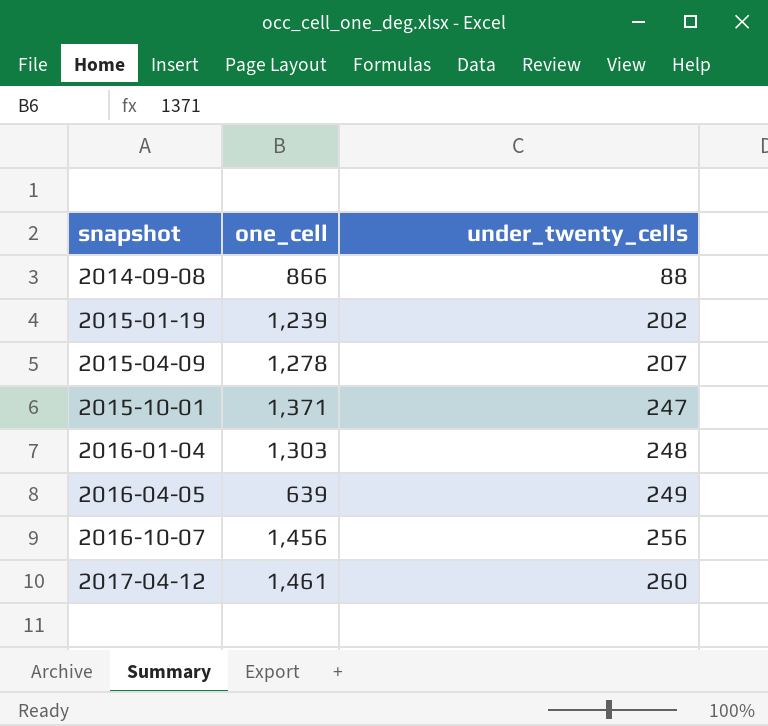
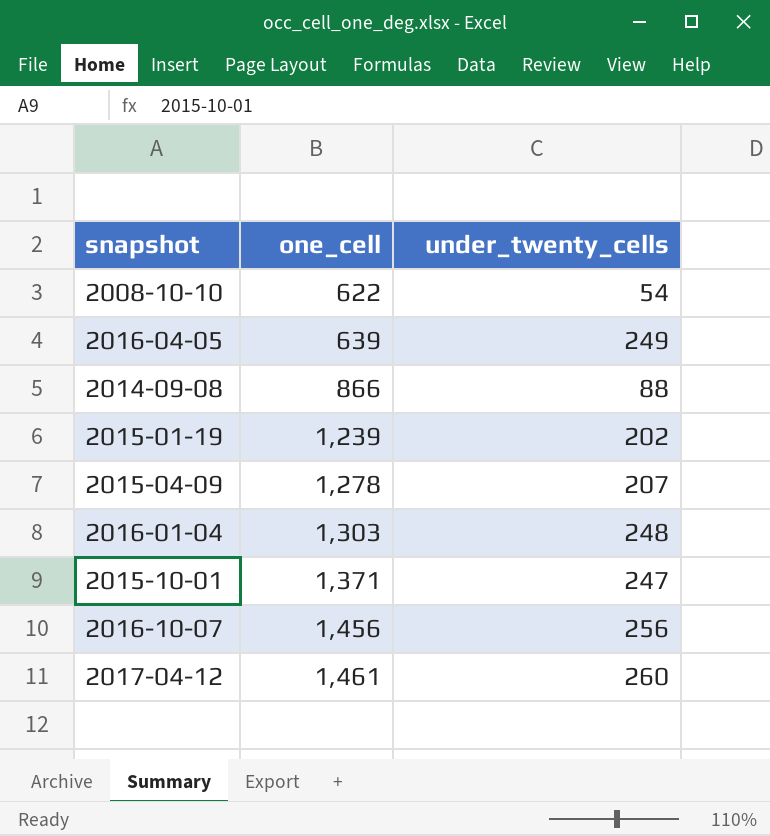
row order: snapshot ascending -> one_cell ascending
row 2008-10-10: none -> 622 | 54

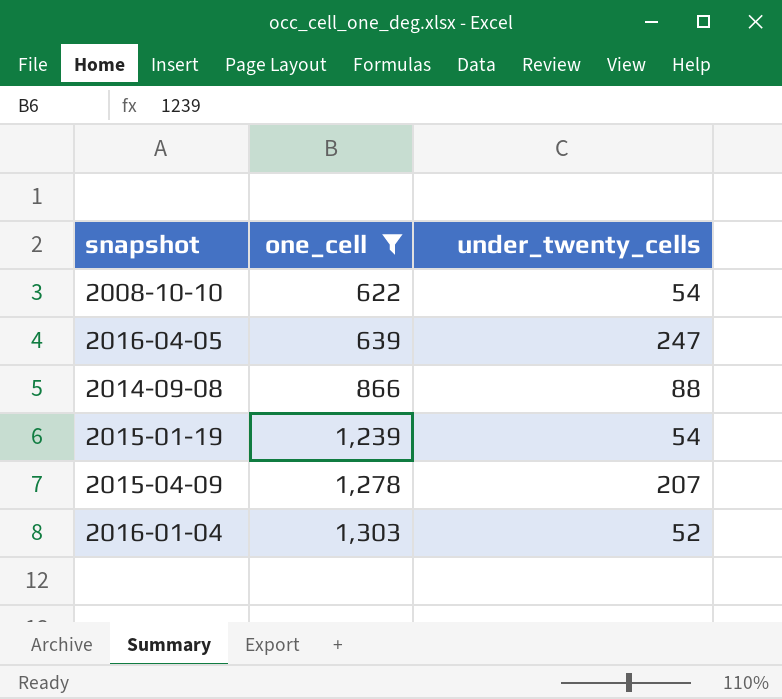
filter: none -> one_cell <= 1,303
2016-04-05 | under_twenty_cells: 249 -> 247
2015-01-19 | under_twenty_cells: 202 -> 54
2016-01-04 | under_twenty_cells: 248 -> 52

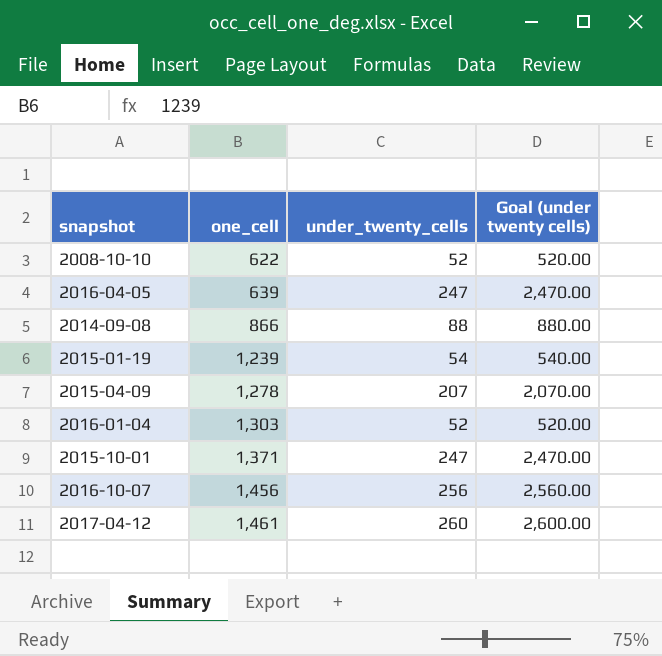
filter: one_cell <= 1,303 -> none
column Goal (under twenty cells) | formula: none -> [under_twenty_cells] * 10
2008-10-10 | under_twenty_cells: 54 -> 52

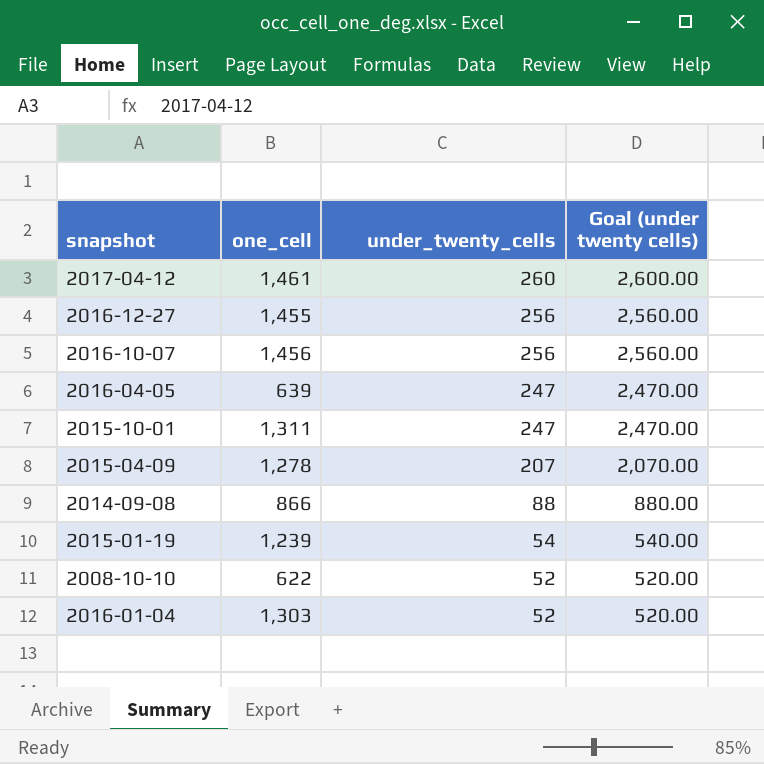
row order: one_cell ascending -> under_twenty_cells descending
row 2016-12-27: none -> 1,455 | 256 | 2,560.00
2015-10-01 | one_cell: 1,371 -> 1,311

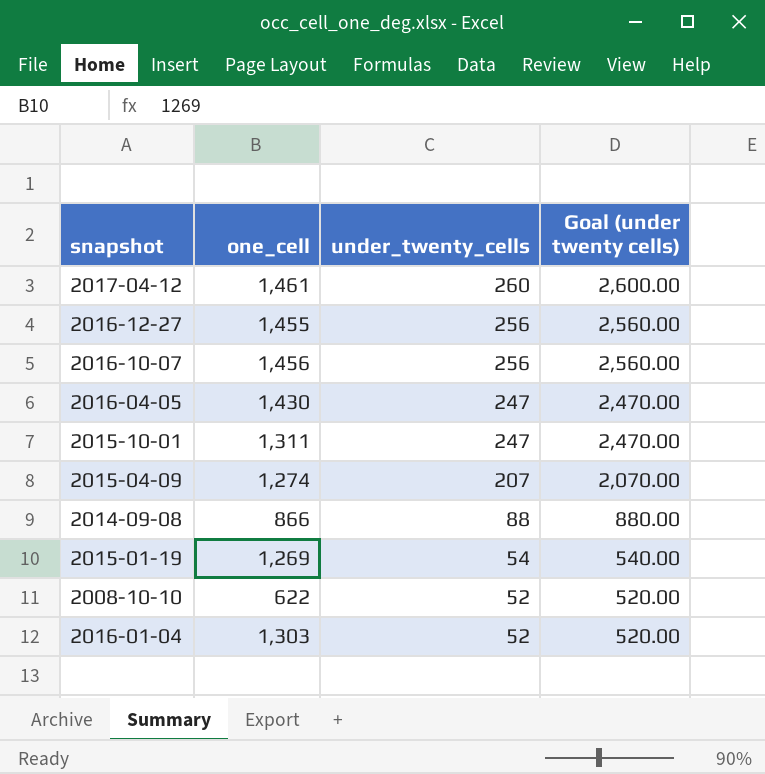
2016-04-05 | one_cell: 639 -> 1,430
2015-04-09 | one_cell: 1,278 -> 1,274
2015-01-19 | one_cell: 1,239 -> 1,269

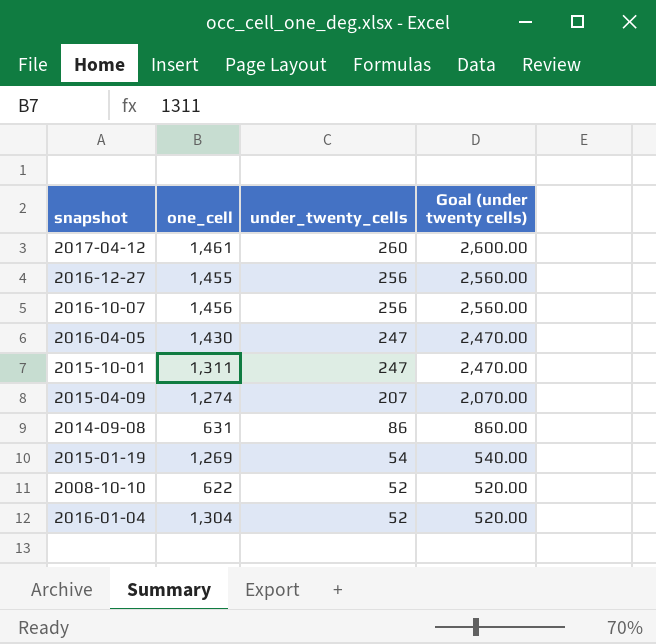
2014-09-08 | one_cell: 866 -> 631
2014-09-08 | under_twenty_cells: 88 -> 86
2014-09-08 | Goal (under twenty cells): 880.00 -> 860.00
2016-01-04 | one_cell: 1,303 -> 1,304

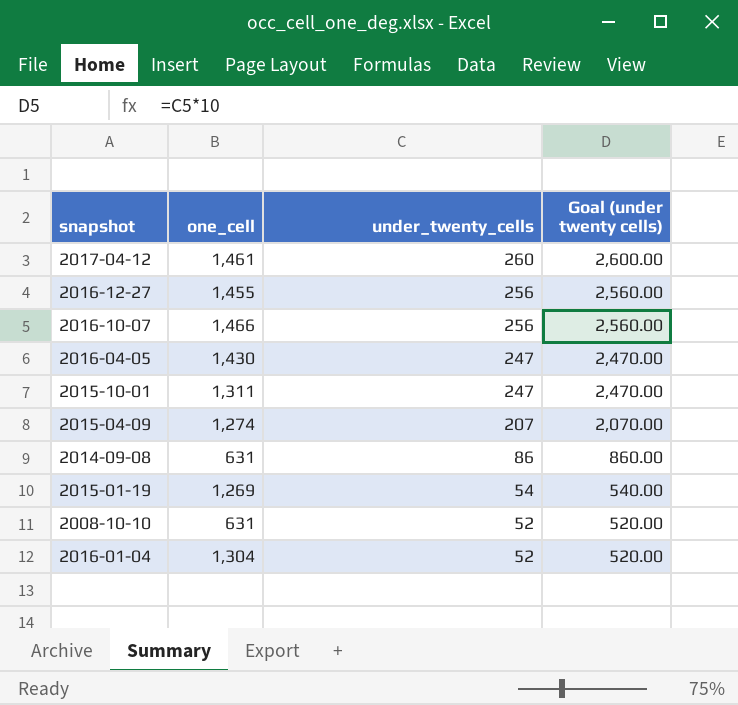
2016-10-07 | one_cell: 1,456 -> 1,466
2008-10-10 | one_cell: 622 -> 631

